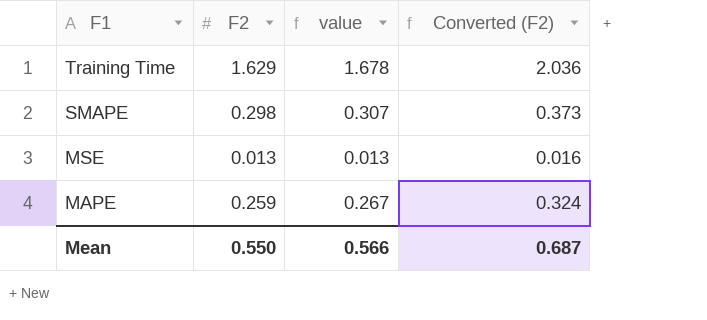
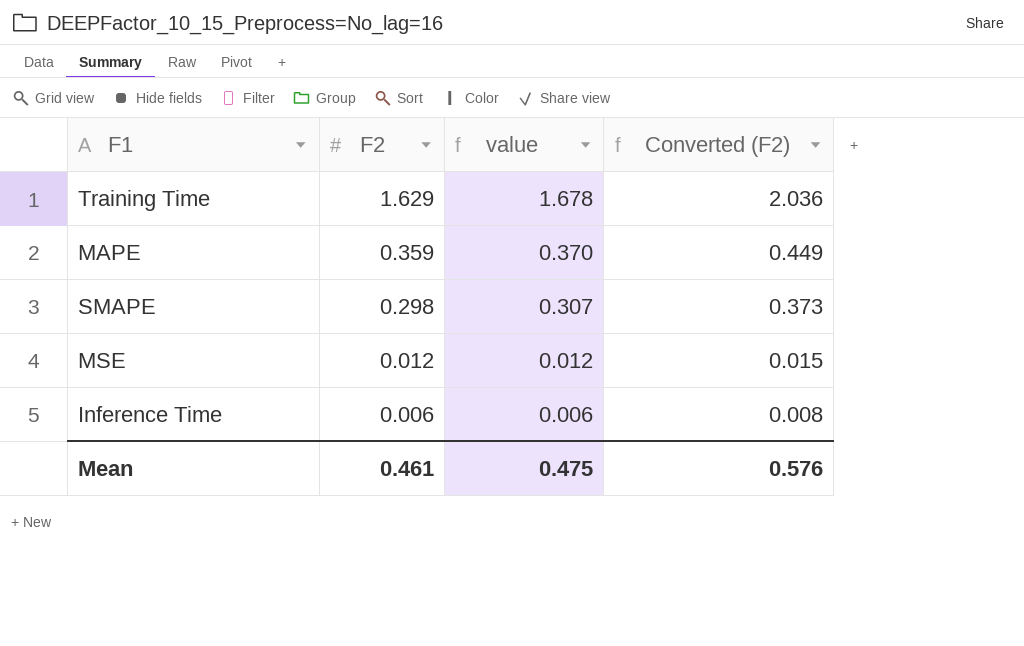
row order: F1 descending -> F2 descending
MAPE | F2: 0.259 -> 0.359
MAPE | value: 0.267 -> 0.370
MAPE | Converted (F2): 0.324 -> 0.449
MSE | F2: 0.013 -> 0.012
MSE | value: 0.013 -> 0.012
MSE | Converted (F2): 0.016 -> 0.015
row Inference Time: none -> 0.006 | 0.006 | 0.008
Mean | F2: 0.550 -> 0.461
Mean | value: 0.566 -> 0.475
Mean | Converted (F2): 0.687 -> 0.576

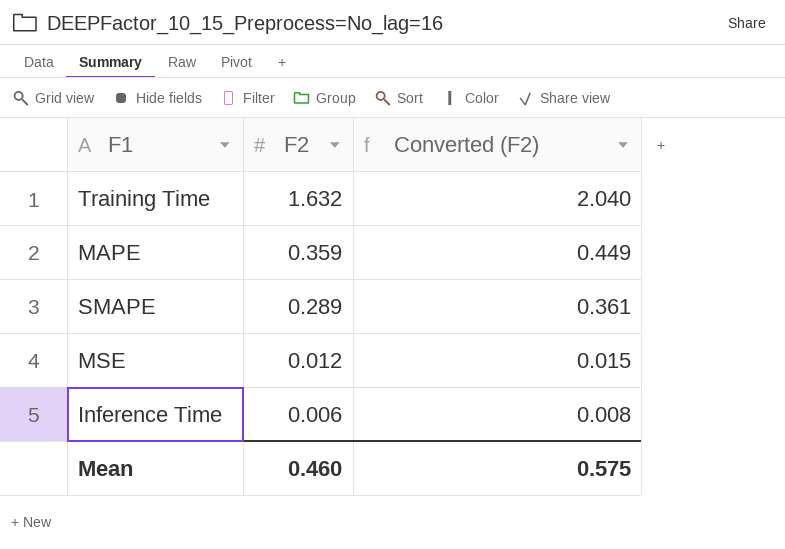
column value | formula: [F2] * 1.03 -> none
Training Time | F2: 1.629 -> 1.632
Training Time | Converted (F2): 2.036 -> 2.040
SMAPE | F2: 0.298 -> 0.289
SMAPE | Converted (F2): 0.373 -> 0.361
Mean | F2: 0.461 -> 0.460
Mean | Converted (F2): 0.576 -> 0.575

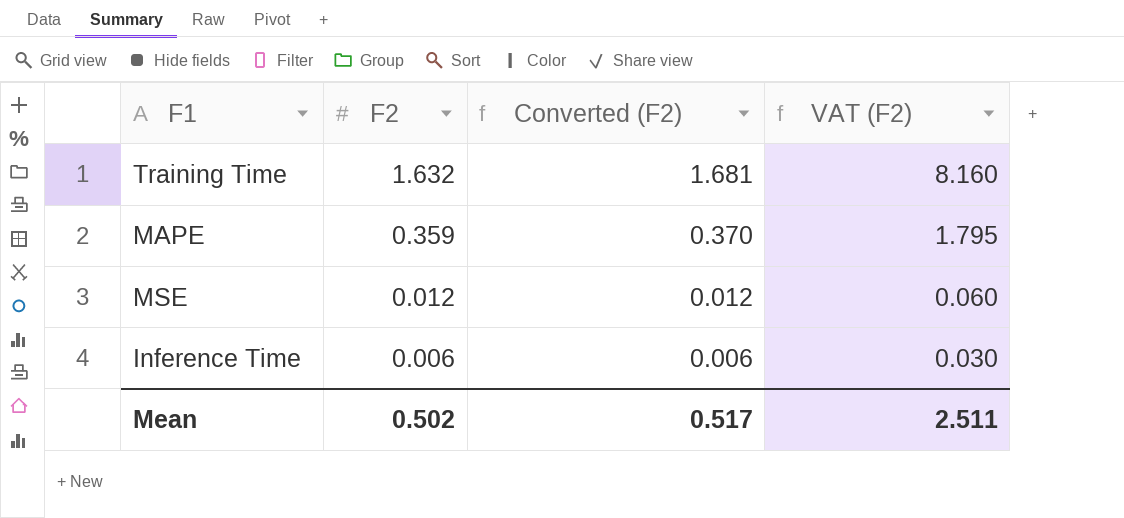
column Converted (F2) | formula: [F2] * 1.25 -> [F2] * 1.03
column VAT (F2) | formula: none -> [F2] * 5
row SMAPE: 0.289 | 0.361 -> none
Mean | F2: 0.460 -> 0.502
Mean | Converted (F2): 0.575 -> 0.517

